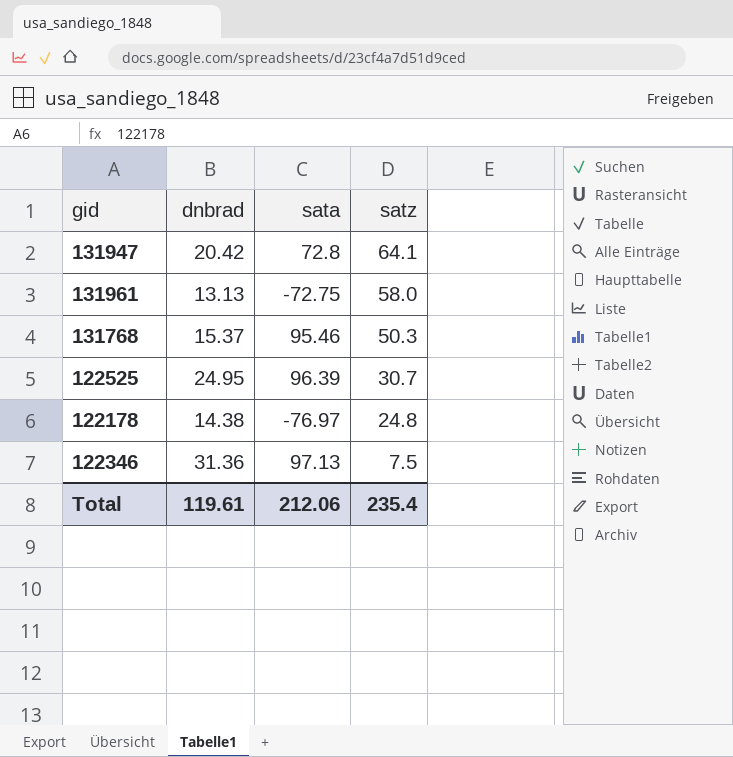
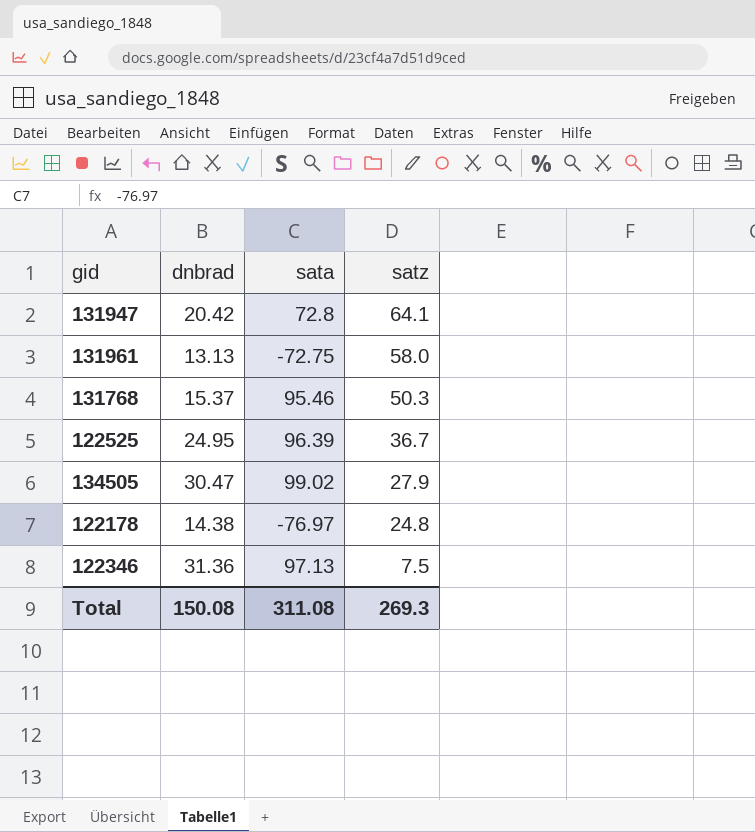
122525 | satz: 30.7 -> 36.7
row 134505: none -> 30.47 | 99.02 | 27.9
Total | dnbrad: 119.61 -> 150.08
Total | sata: 212.06 -> 311.08
Total | satz: 235.4 -> 269.3

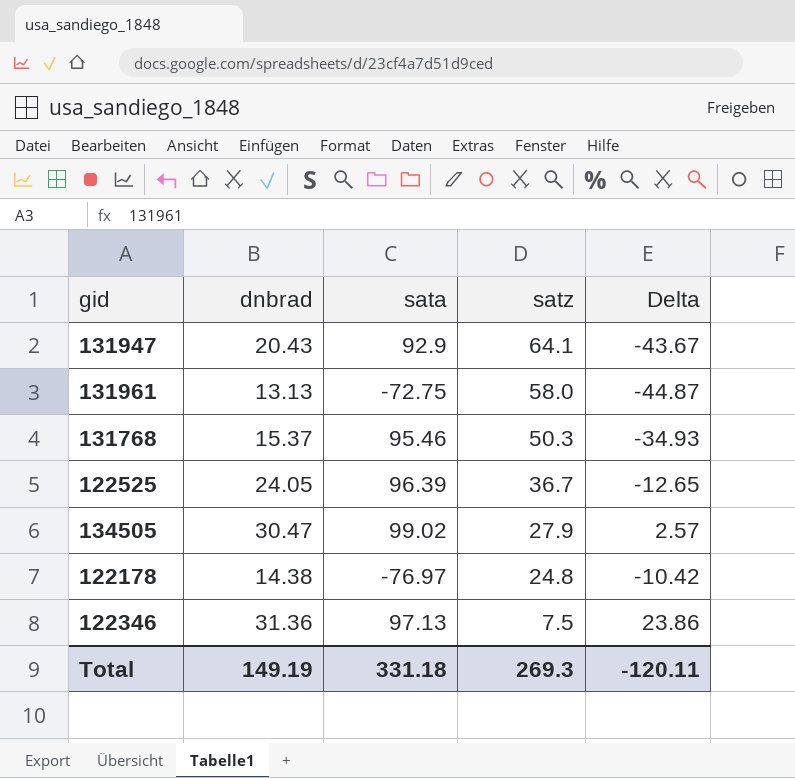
column Delta | formula: none -> [dnbrad] - [satz]
131947 | dnbrad: 20.42 -> 20.43
131947 | sata: 72.8 -> 92.9
122525 | dnbrad: 24.95 -> 24.05
Total | dnbrad: 150.08 -> 149.19
Total | sata: 311.08 -> 331.18

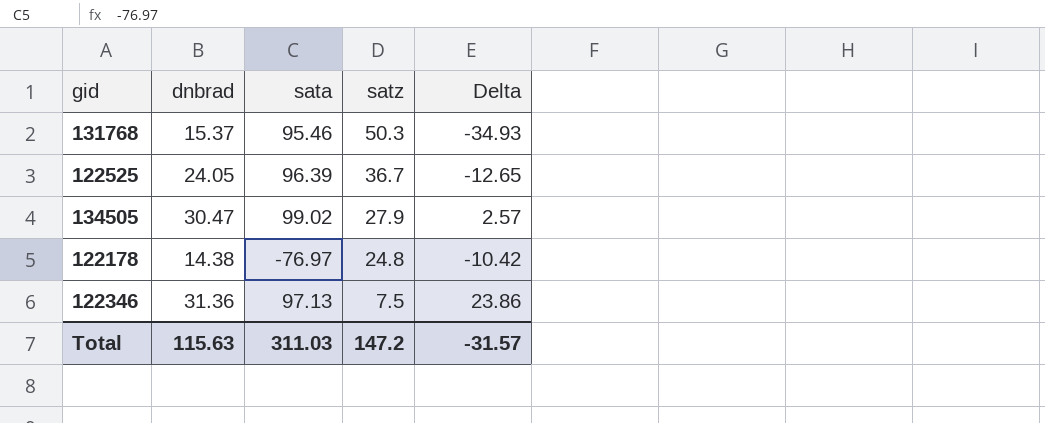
row 131947: 20.43 | 92.9 | 64.1 | -43.67 -> none
row 131961: 13.13 | -72.75 | 58.0 | -44.87 -> none
Total | dnbrad: 149.19 -> 115.63
Total | sata: 331.18 -> 311.03
Total | satz: 269.3 -> 147.2
Total | Delta: -120.11 -> -31.57

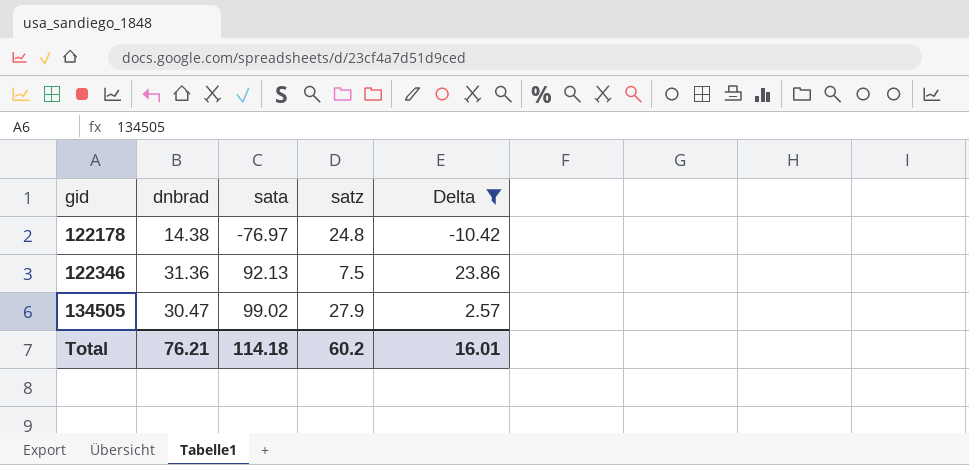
filter: none -> Delta >= -10.42
row order: satz descending -> gid ascending
122346 | sata: 97.13 -> 92.13
Total | dnbrad: 115.63 -> 76.21
Total | sata: 311.03 -> 114.18
Total | satz: 147.2 -> 60.2
Total | Delta: -31.57 -> 16.01

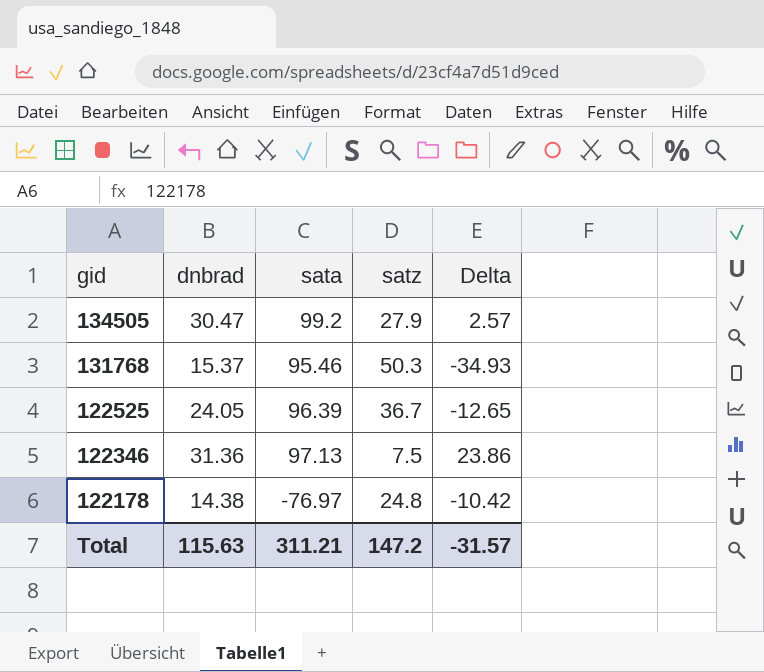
filter: Delta >= -10.42 -> none
row order: gid ascending -> gid descending
134505 | sata: 99.02 -> 99.2
122346 | sata: 92.13 -> 97.13
Total | dnbrad: 76.21 -> 115.63
Total | sata: 114.18 -> 311.21
Total | satz: 60.2 -> 147.2
Total | Delta: 16.01 -> -31.57

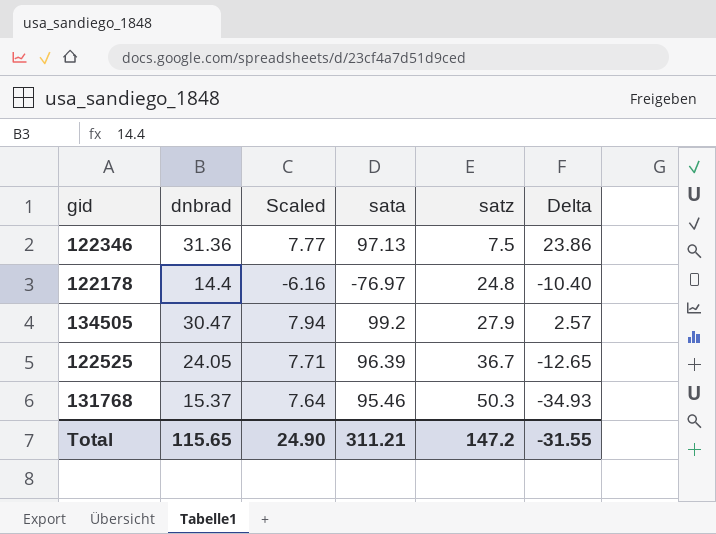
row order: gid descending -> satz ascending
column Scaled | formula: none -> [sata] * 0.08
122178 | dnbrad: 14.38 -> 14.4
122178 | Delta: -10.42 -> -10.40
Total | dnbrad: 115.63 -> 115.65
Total | Delta: -31.57 -> -31.55

